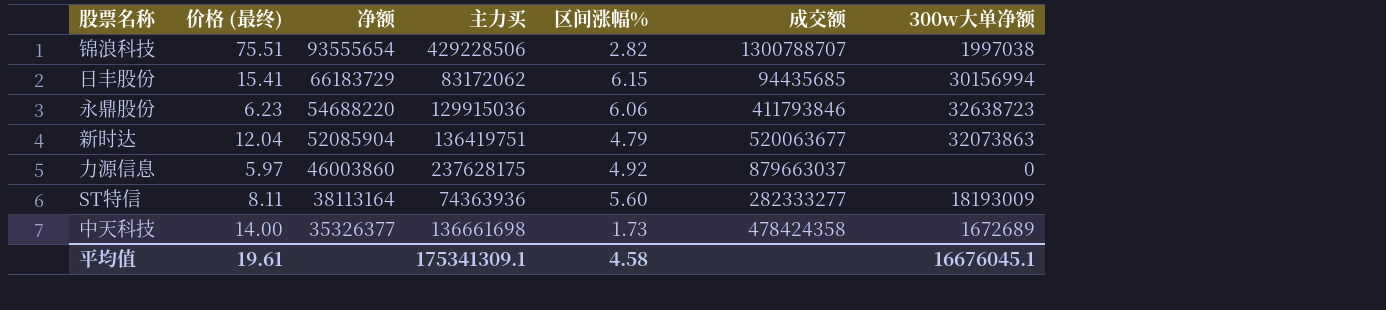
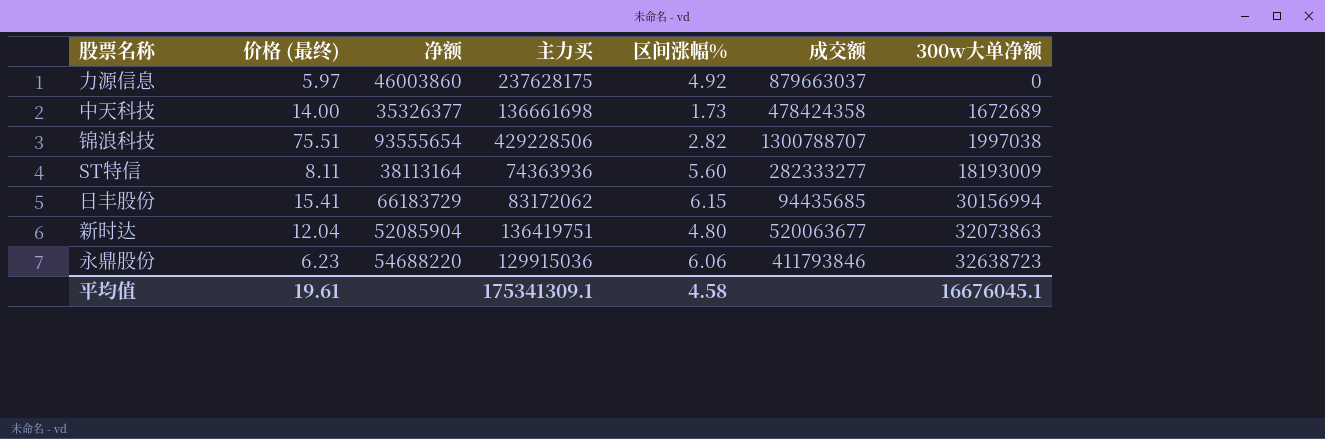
row order: 净额 descending -> 300w大单净额 ascending
新时达 | 区间涨幅%: 4.79 -> 4.80

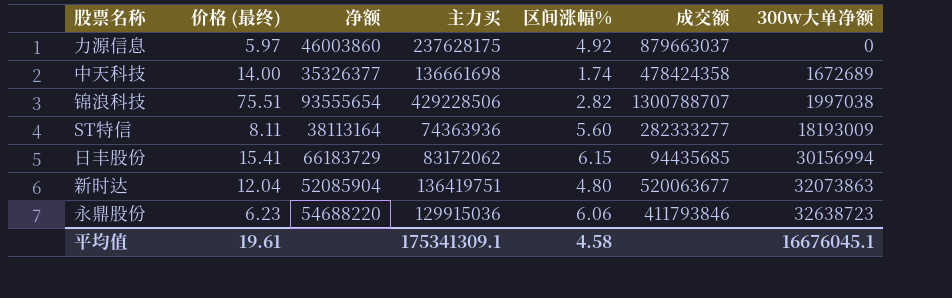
中天科技 | 区间涨幅%: 1.73 -> 1.74

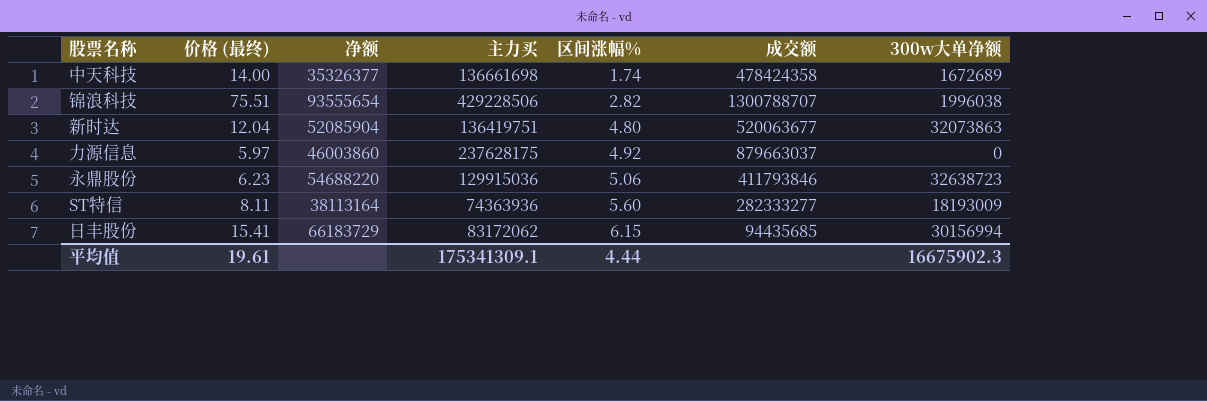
row order: 300w大单净额 ascending -> 区间涨幅% ascending
锦浪科技 | 300w大单净额: 1997038 -> 1996038
永鼎股份 | 区间涨幅%: 6.06 -> 5.06
平均值 | 区间涨幅%: 4.58 -> 4.44
平均值 | 300w大单净额: 16676045.1 -> 16675902.3

